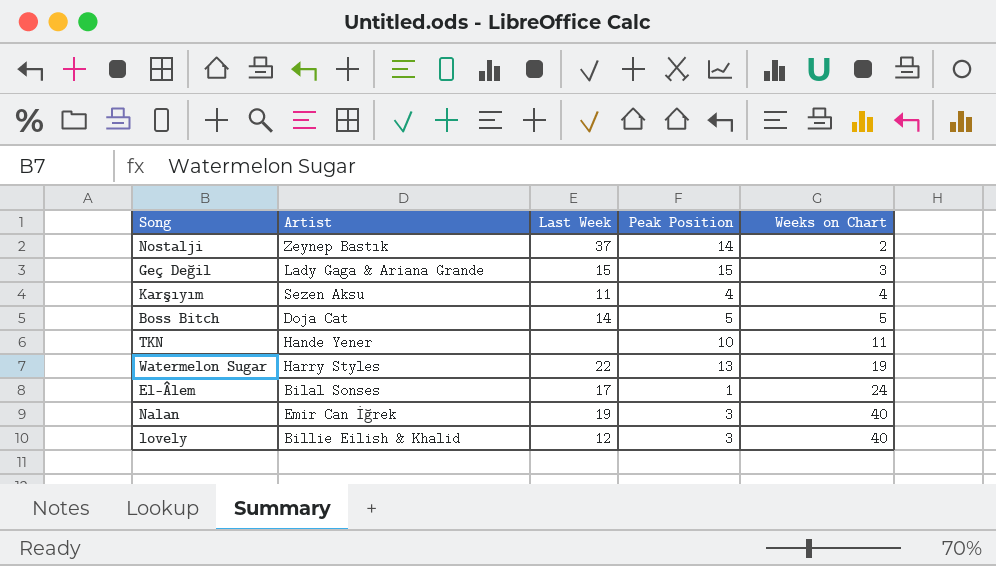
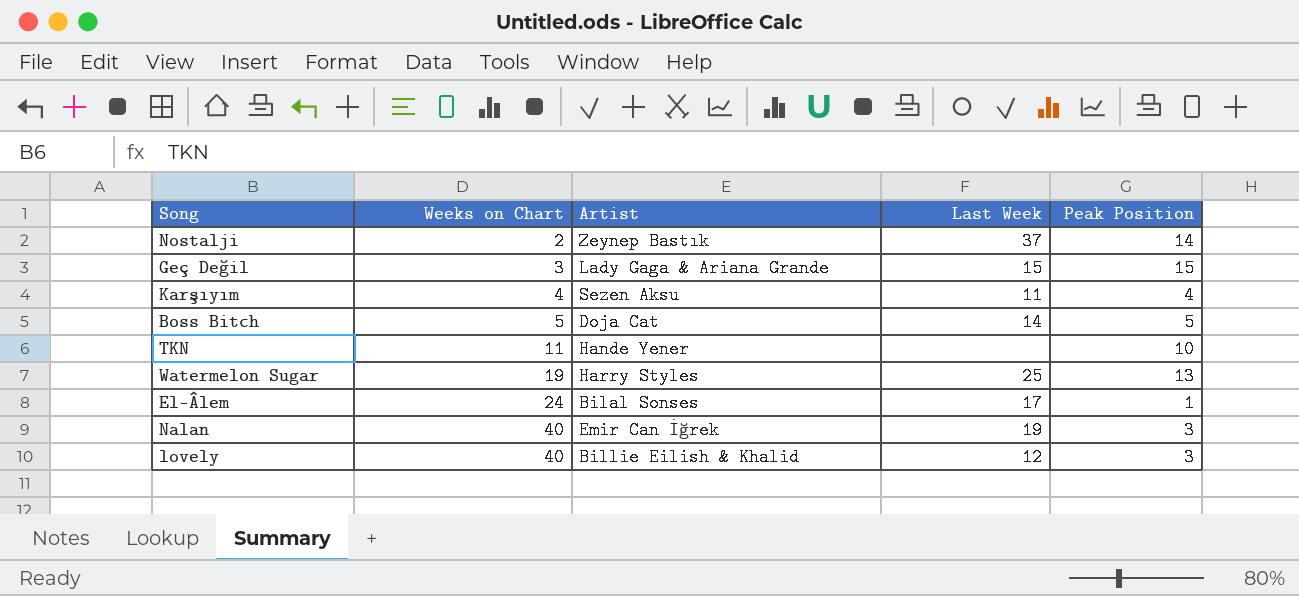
column Weeks on Chart | position: 5 -> 2
Watermelon Sugar | Last Week: 22 -> 25

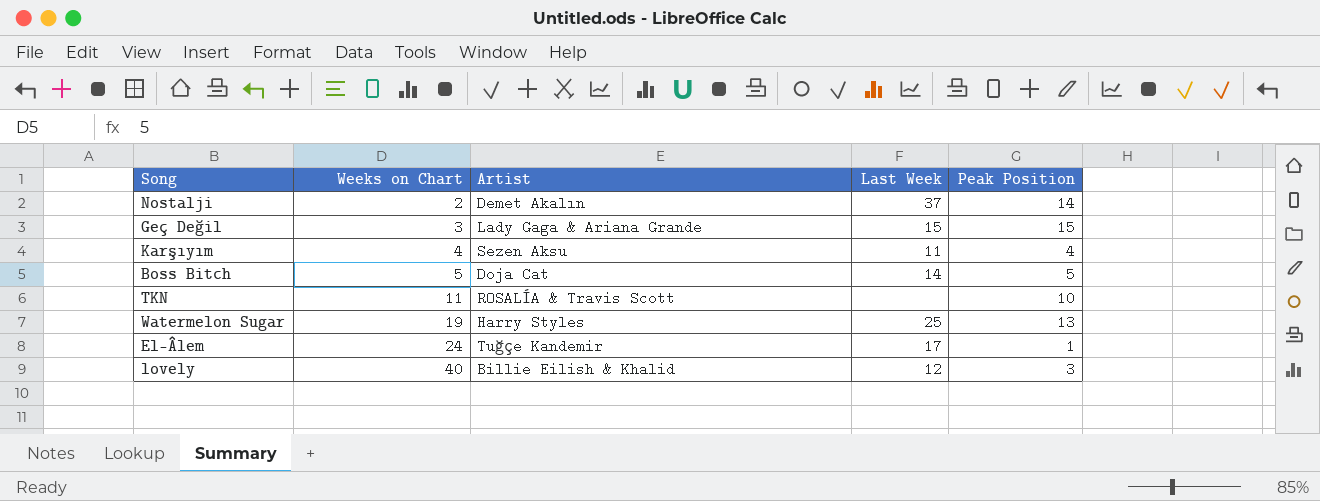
row Nalan: 40 | Emir Can İğrek | 19 | 3 -> none
Nostalji | Artist: Zeynep Bastık -> Demet Akalın
TKN | Artist: Hande Yener -> ROSALÍA & Travis Scott
El-Âlem | Artist: Bilal Sonses -> Tuğçe Kandemir

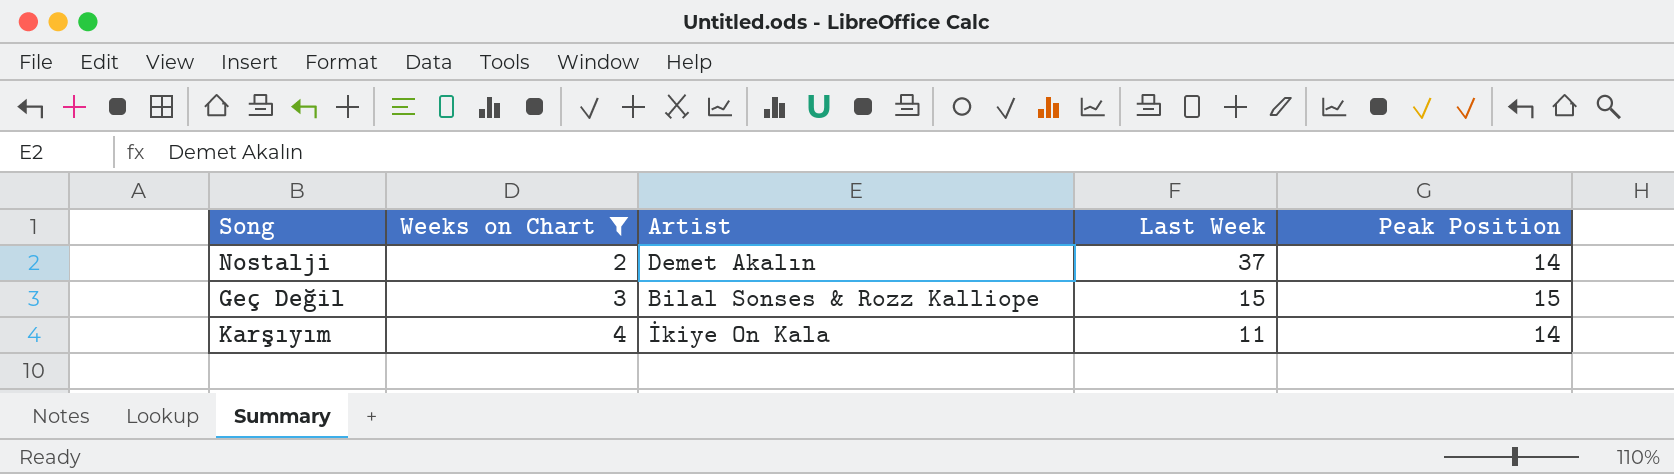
filter: none -> Weeks on Chart <= 4
Geç Değil | Artist: Lady Gaga & Ariana Grande -> Bilal Sonses & Rozz Kalliope
Karşıyım | Artist: Sezen Aksu -> İkiye On Kala
Karşıyım | Peak Position: 4 -> 14

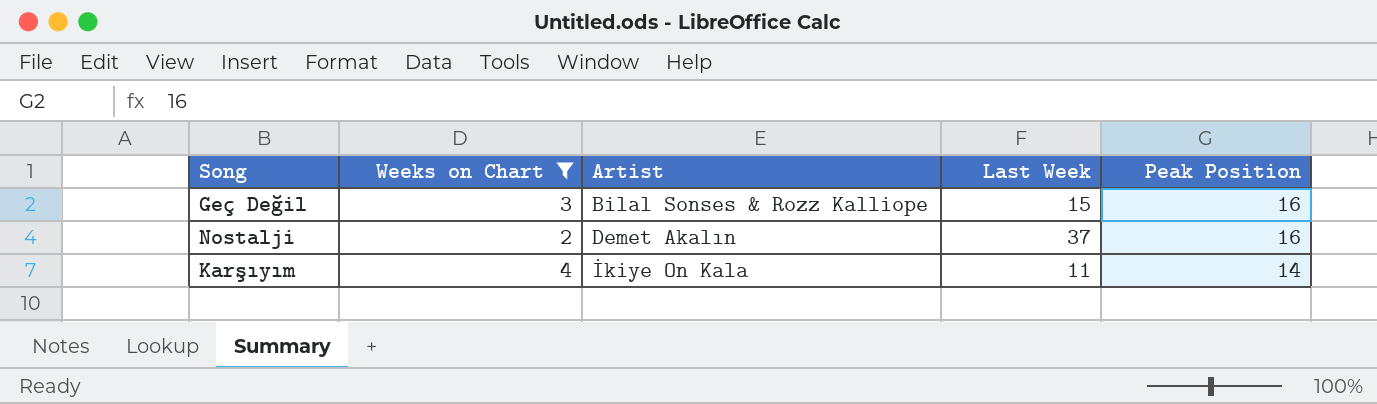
row order: Weeks on Chart ascending -> Artist ascending
Geç Değil | Peak Position: 15 -> 16
Nostalji | Peak Position: 14 -> 16

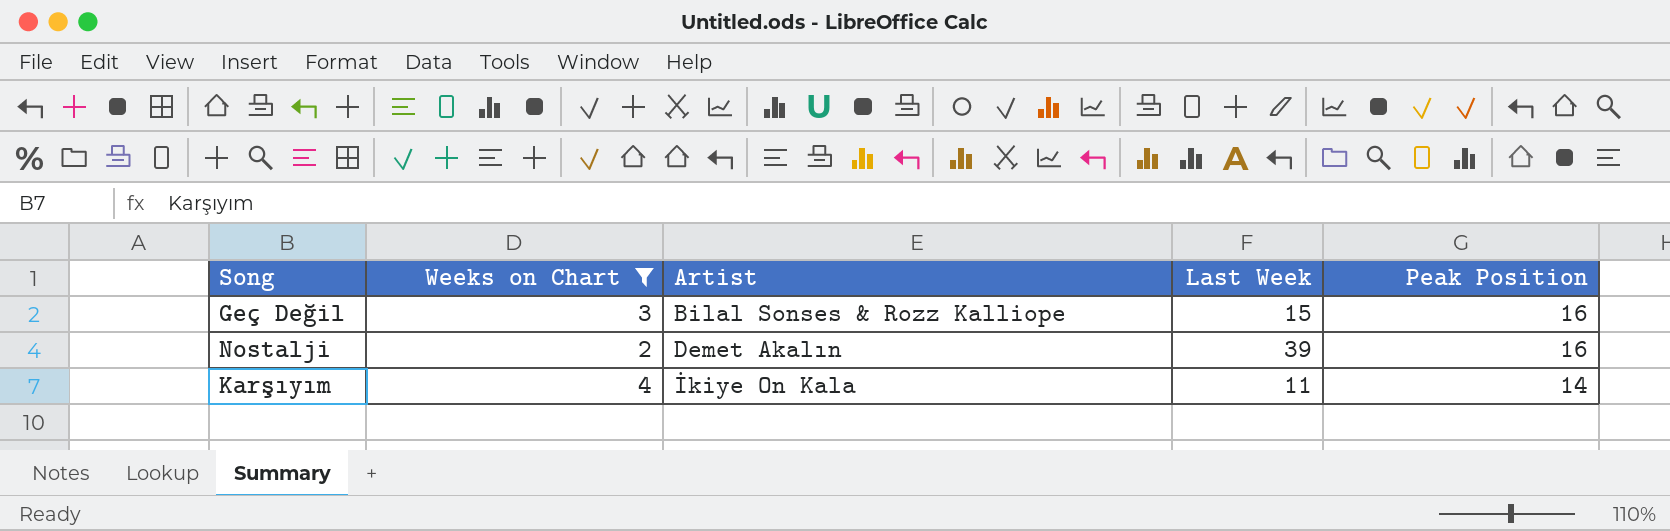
Nostalji | Last Week: 37 -> 39

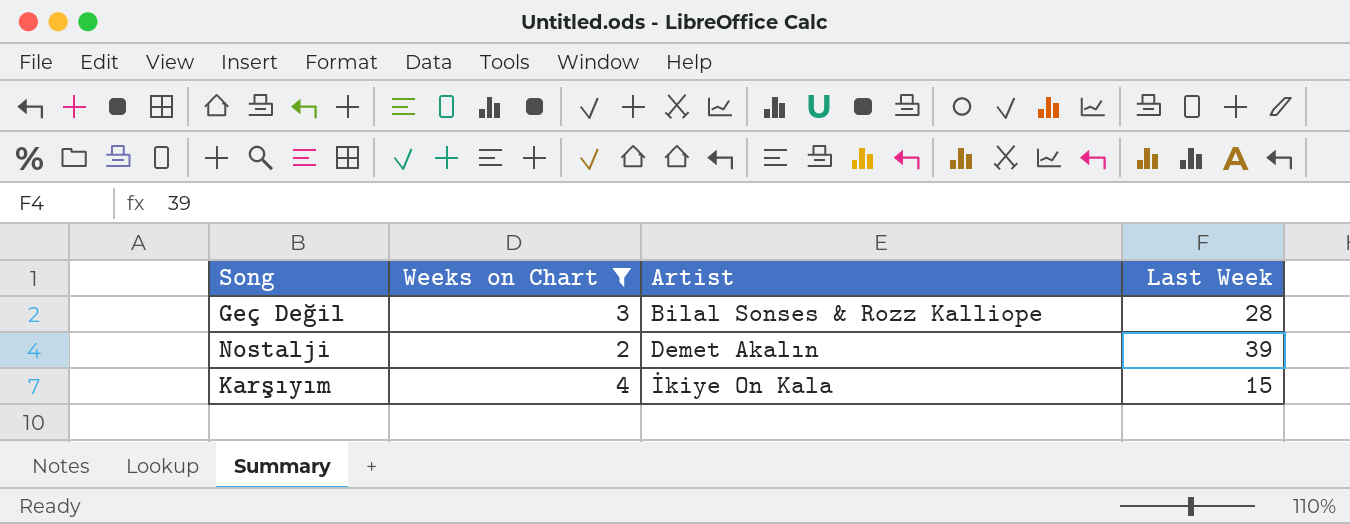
column Peak Position | position: 5 -> none
Geç Değil | Last Week: 15 -> 28
Karşıyım | Last Week: 11 -> 15

